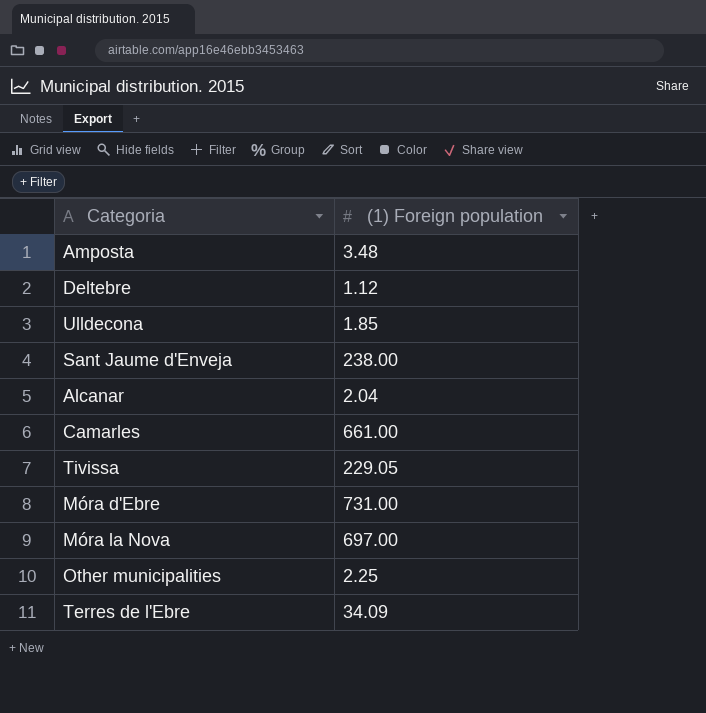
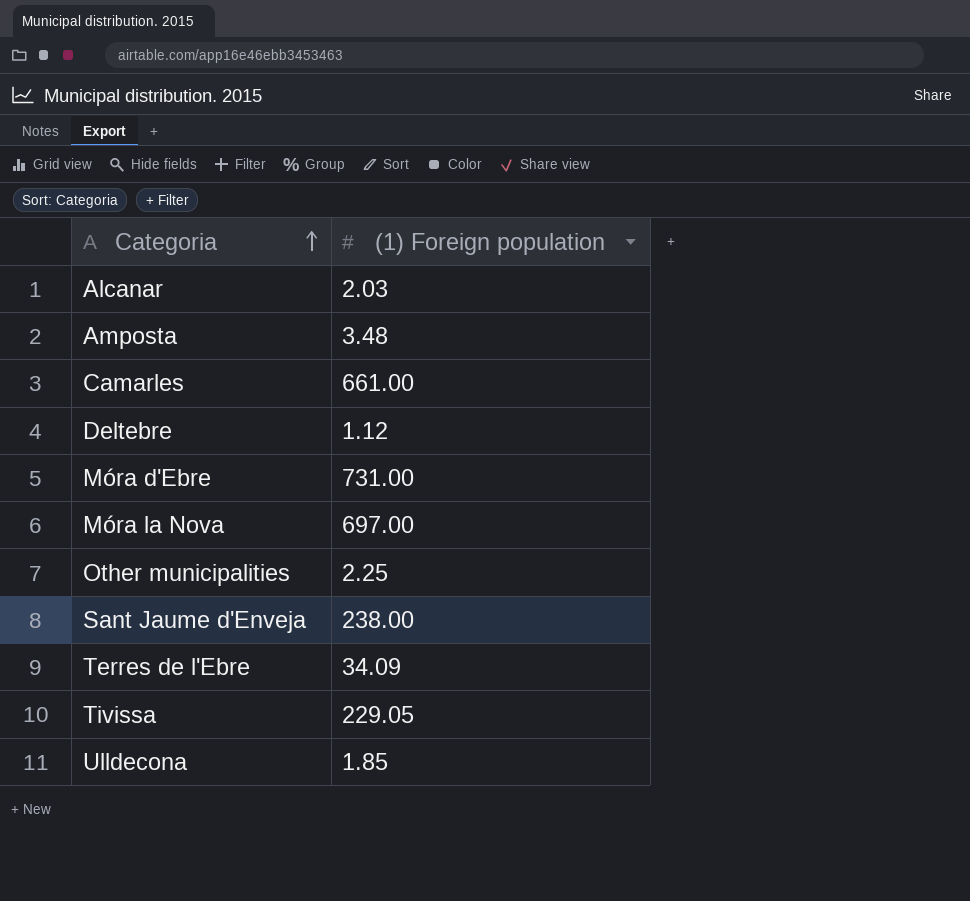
row order: none -> Categoria ascending
Alcanar | (1) Foreign population: 2.04 -> 2.03

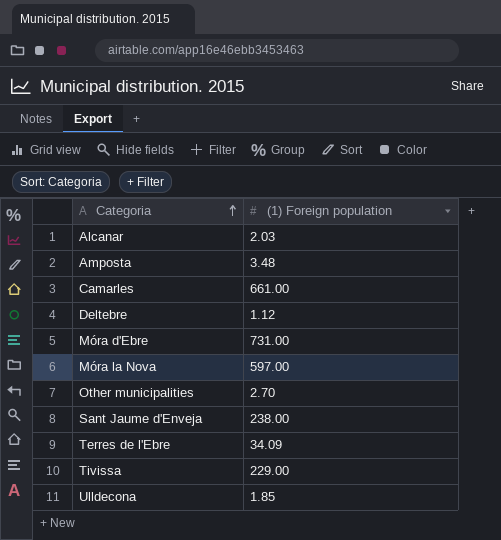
Móra la Nova | (1) Foreign population: 697.00 -> 597.00
Other municipalities | (1) Foreign population: 2.25 -> 2.70
Tivissa | (1) Foreign population: 229.05 -> 229.00

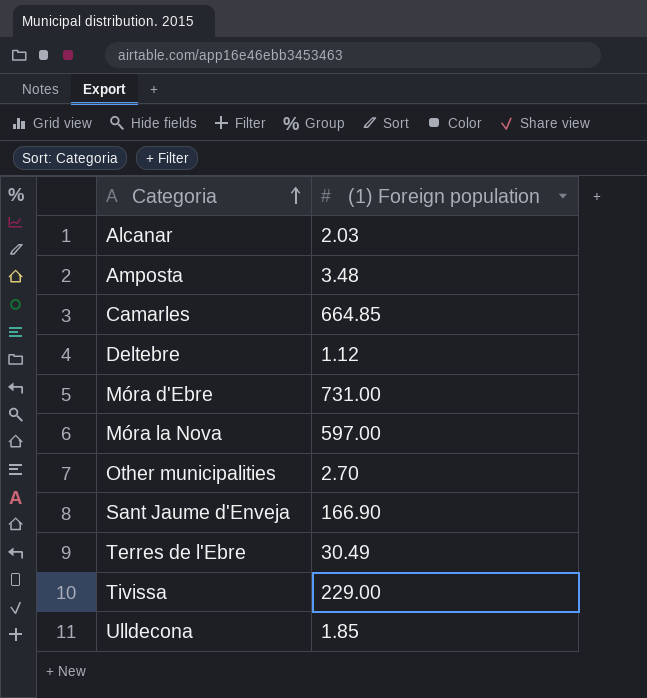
Camarles | (1) Foreign population: 661.00 -> 664.85
Sant Jaume d'Enveja | (1) Foreign population: 238.00 -> 166.90
Terres de l'Ebre | (1) Foreign population: 34.09 -> 30.49

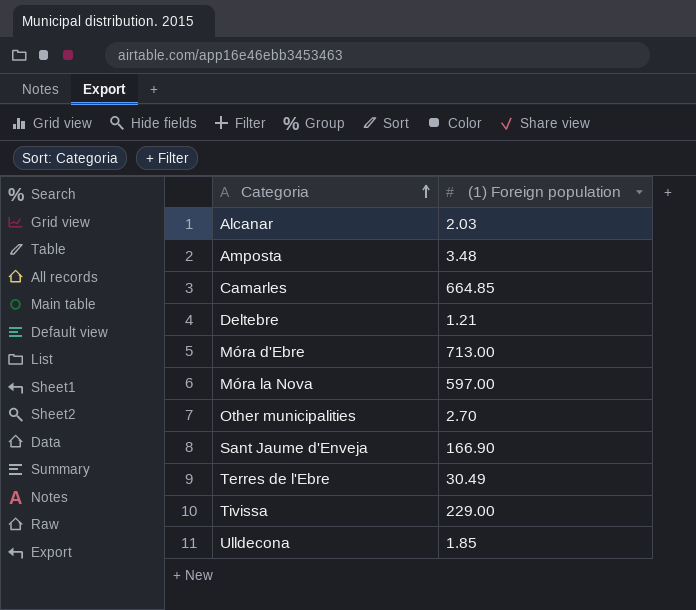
Deltebre | (1) Foreign population: 1.12 -> 1.21
Móra d'Ebre | (1) Foreign population: 731.00 -> 713.00

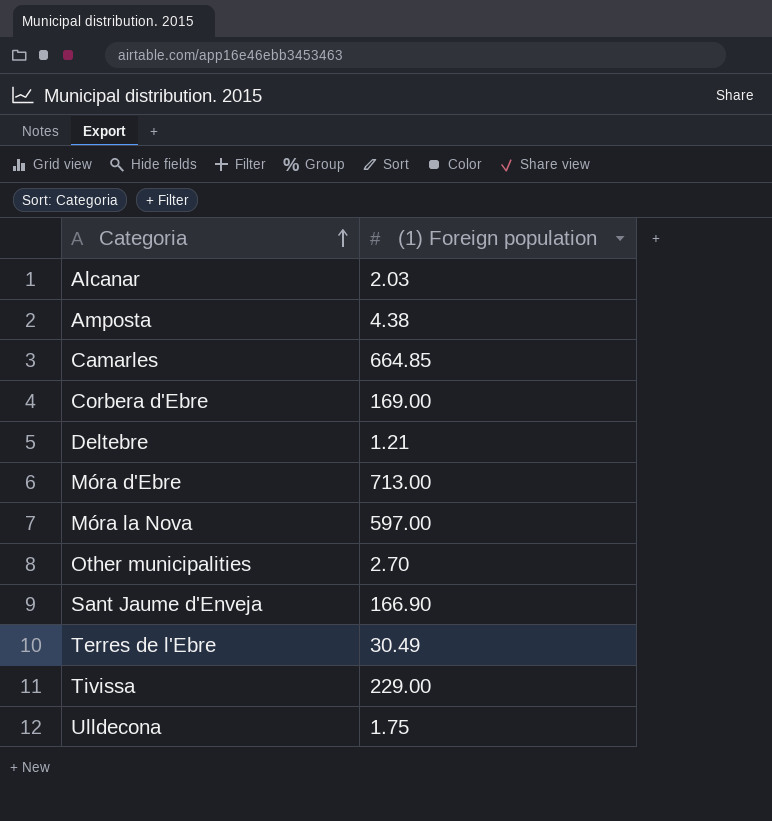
Amposta | (1) Foreign population: 3.48 -> 4.38
row Corbera d'Ebre: none -> 169.00
Ulldecona | (1) Foreign population: 1.85 -> 1.75

